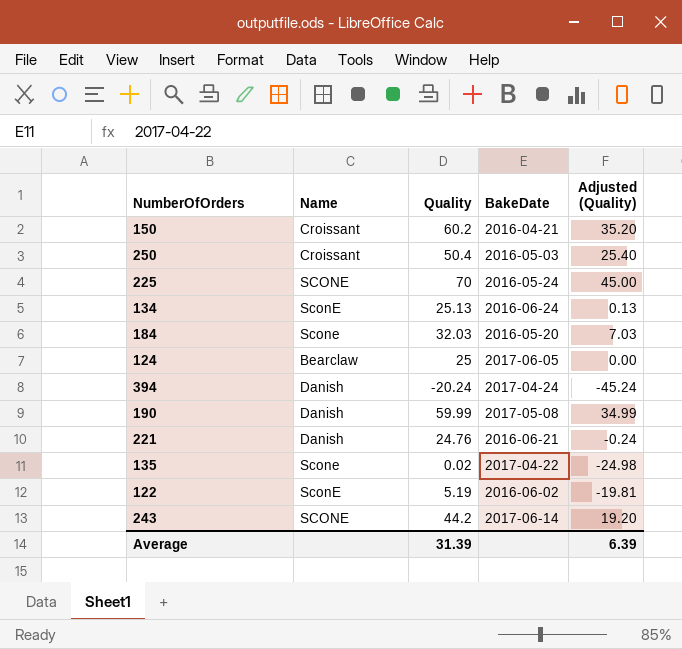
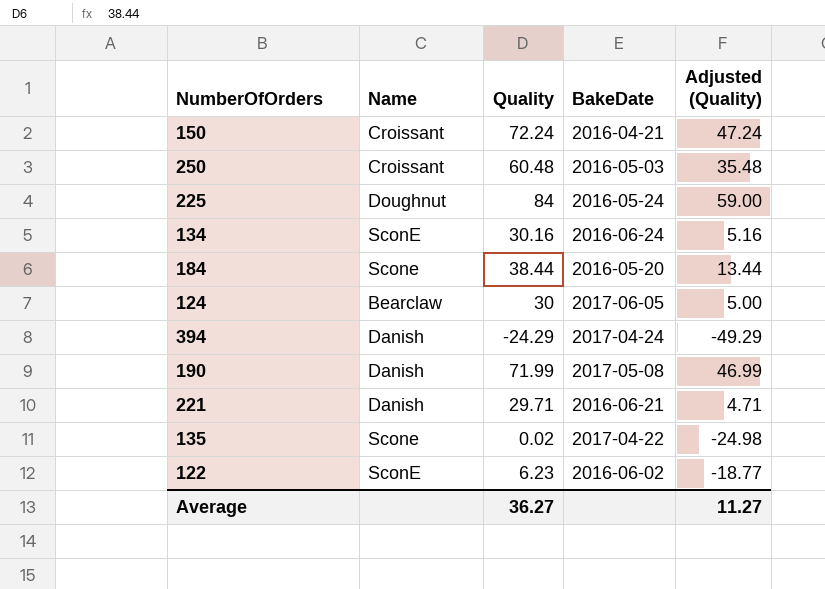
row 243: SCONE | 44.2 | 2017-06-14 | 19.20 -> none
150 | Quality: 60.2 -> 72.24
150 | Adjusted (Quality): 35.20 -> 47.24
250 | Quality: 50.4 -> 60.48
250 | Adjusted (Quality): 25.40 -> 35.48
225 | Name: SCONE -> Doughnut
225 | Quality: 70 -> 84
225 | Adjusted (Quality): 45.00 -> 59.00
134 | Quality: 25.13 -> 30.16
134 | Adjusted (Quality): 0.13 -> 5.16
184 | Quality: 32.03 -> 38.44
184 | Adjusted (Quality): 7.03 -> 13.44
124 | Quality: 25 -> 30
124 | Adjusted (Quality): 0.00 -> 5.00
394 | Quality: -20.24 -> -24.29
394 | Adjusted (Quality): -45.24 -> -49.29
190 | Quality: 59.99 -> 71.99
190 | Adjusted (Quality): 34.99 -> 46.99
221 | Quality: 24.76 -> 29.71
221 | Adjusted (Quality): -0.24 -> 4.71
122 | Quality: 5.19 -> 6.23
122 | Adjusted (Quality): -19.81 -> -18.77
Average | Quality: 31.39 -> 36.27
Average | Adjusted (Quality): 6.39 -> 11.27

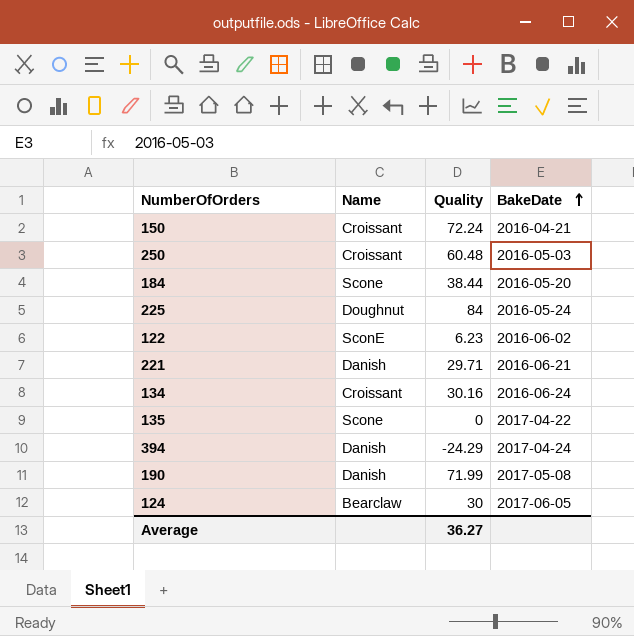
row order: none -> BakeDate ascending
column Adjusted (Quality) | formula: [Quality] - 25 -> none
134 | Name: SconE -> Croissant
135 | Quality: 0.02 -> 0

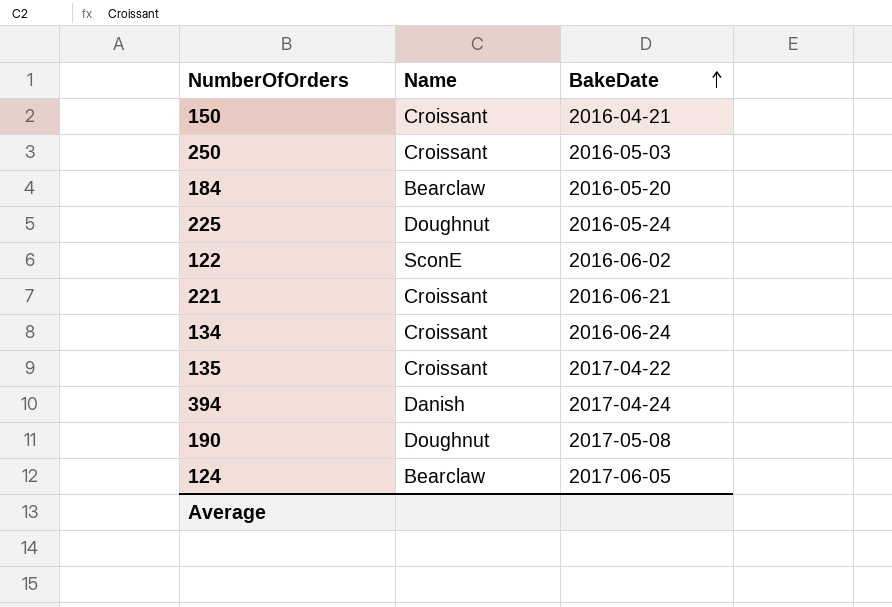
column Quality | position: 3 -> none
184 | Name: Scone -> Bearclaw
221 | Name: Danish -> Croissant
135 | Name: Scone -> Croissant
190 | Name: Danish -> Doughnut

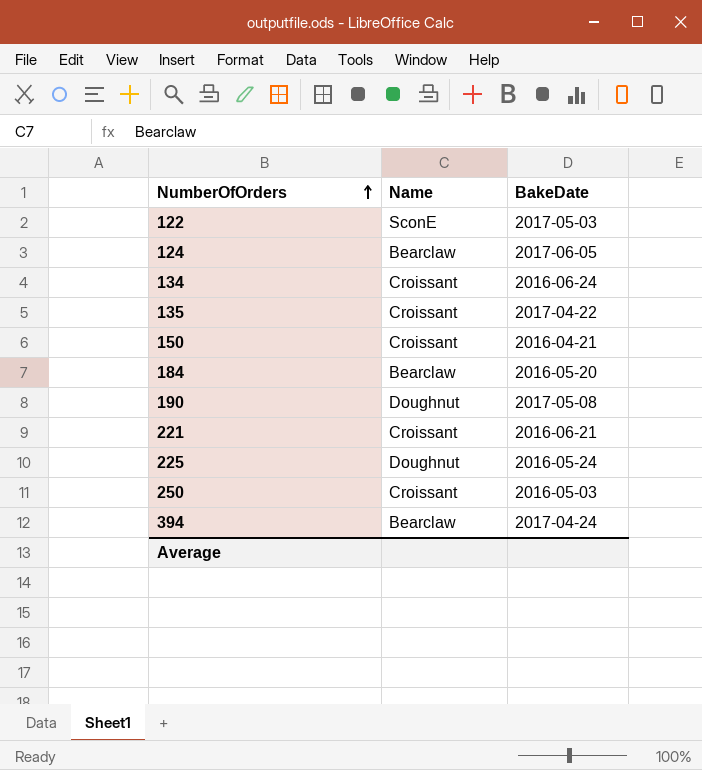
row order: BakeDate ascending -> NumberOfOrders ascending
122 | BakeDate: 2016-06-02 -> 2017-05-03
394 | Name: Danish -> Bearclaw

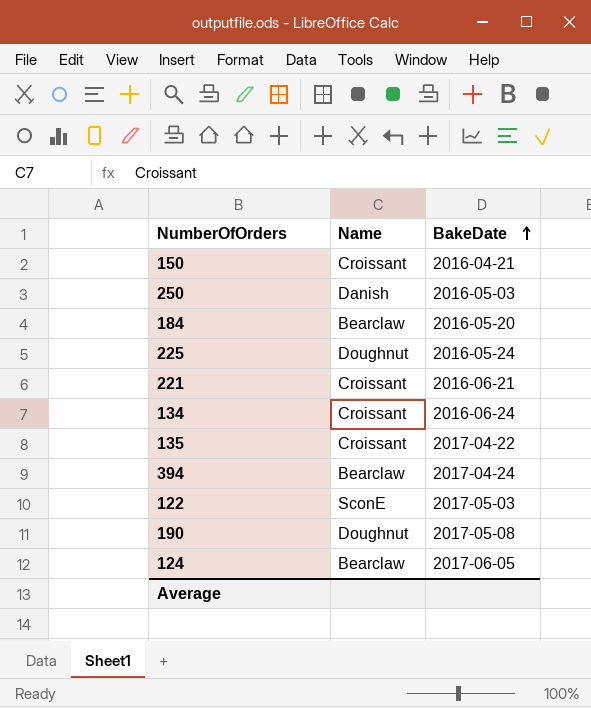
row order: NumberOfOrders ascending -> BakeDate ascending
250 | Name: Croissant -> Danish

